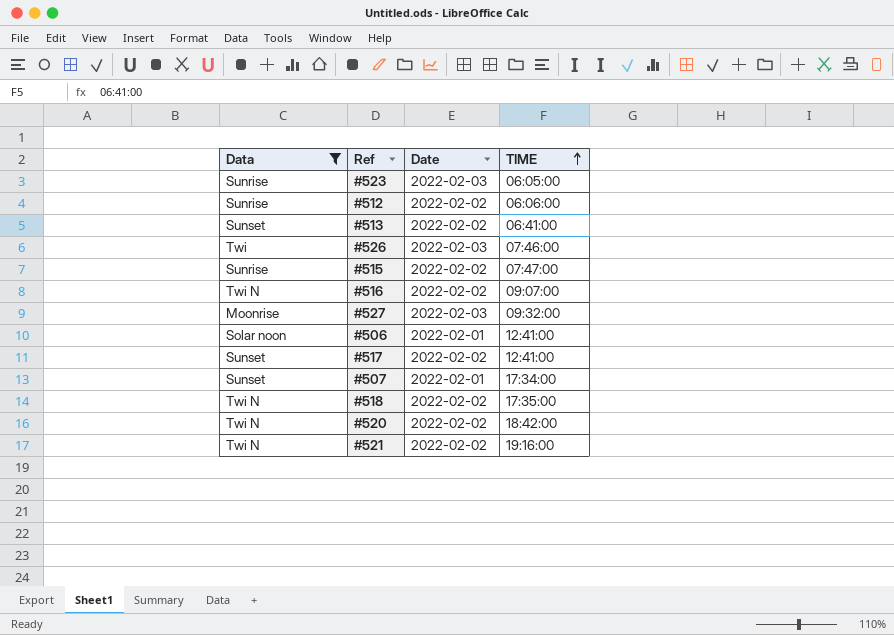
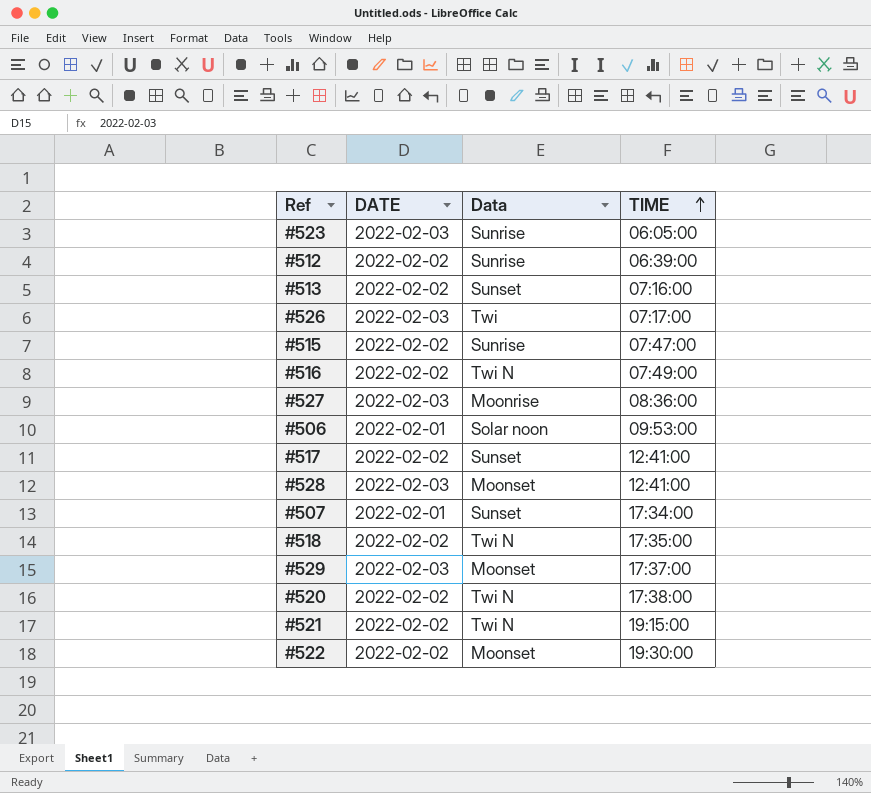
filter: Data != Moonset -> none
column name: Date -> DATE
column Data | position: 1 -> 3
#512 | TIME: 06:06:00 -> 06:39:00
#513 | TIME: 06:41:00 -> 07:16:00
#526 | TIME: 07:46:00 -> 07:17:00
#516 | TIME: 09:07:00 -> 07:49:00
#527 | TIME: 09:32:00 -> 08:36:00
#506 | TIME: 12:41:00 -> 09:53:00
#520 | TIME: 18:42:00 -> 17:38:00
#521 | TIME: 19:16:00 -> 19:15:00

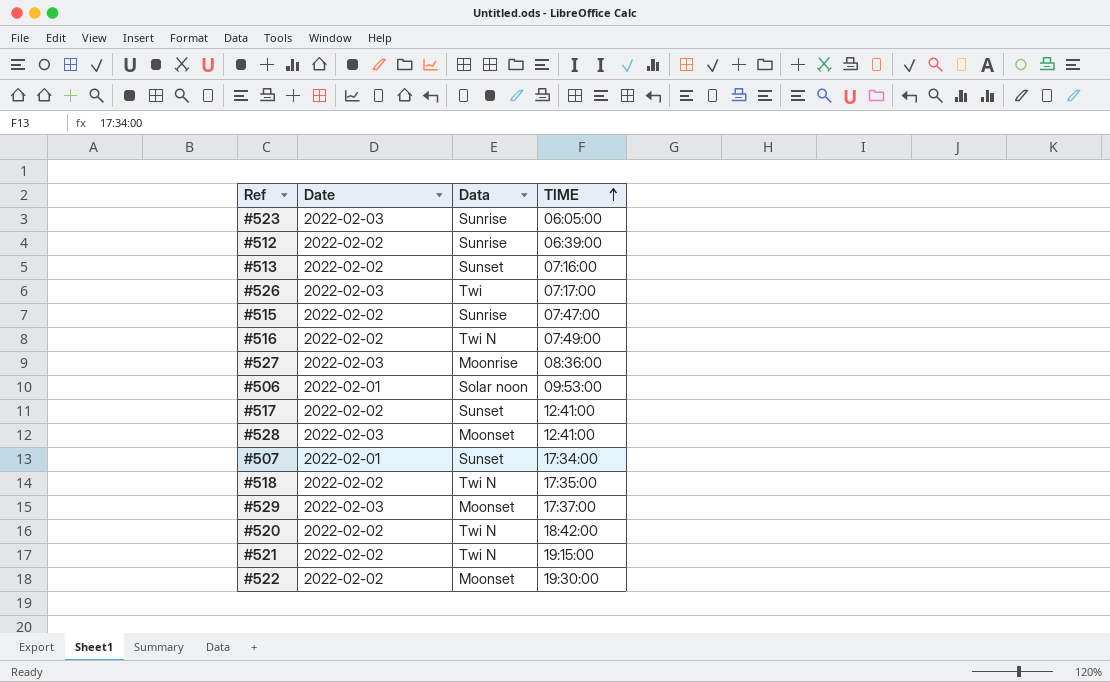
column name: DATE -> Date
#520 | TIME: 17:38:00 -> 18:42:00

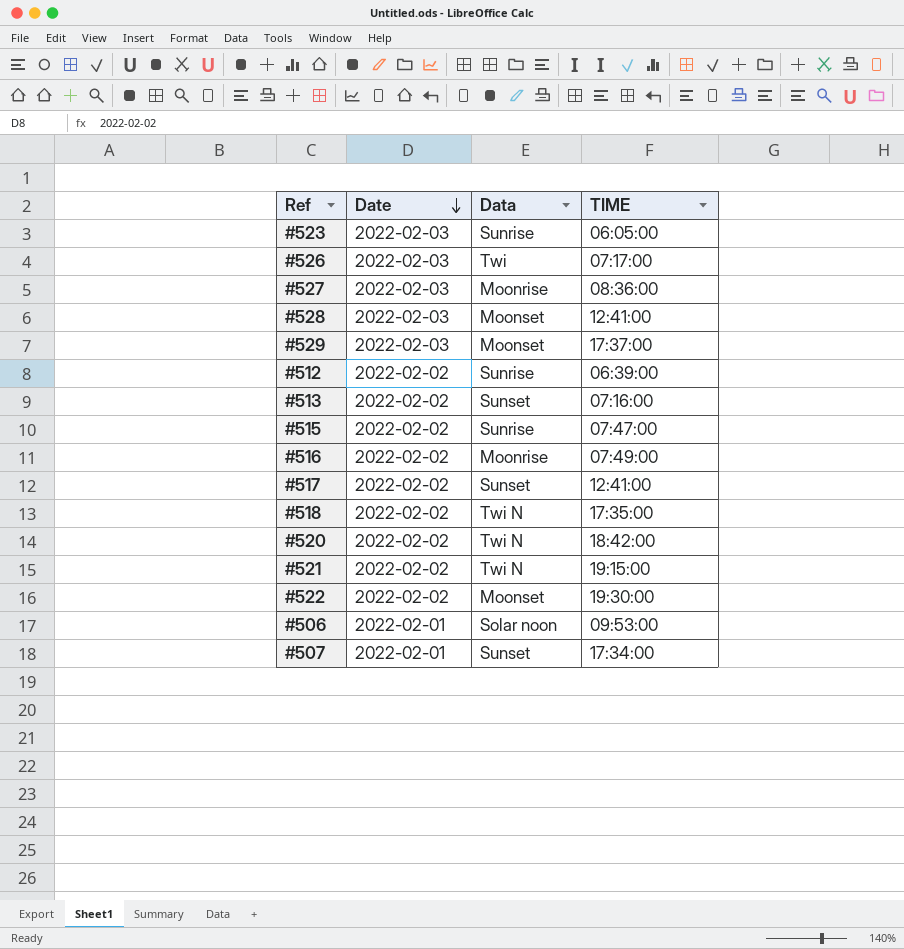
row order: TIME ascending -> Date descending
#516 | Data: Twi N -> Moonrise

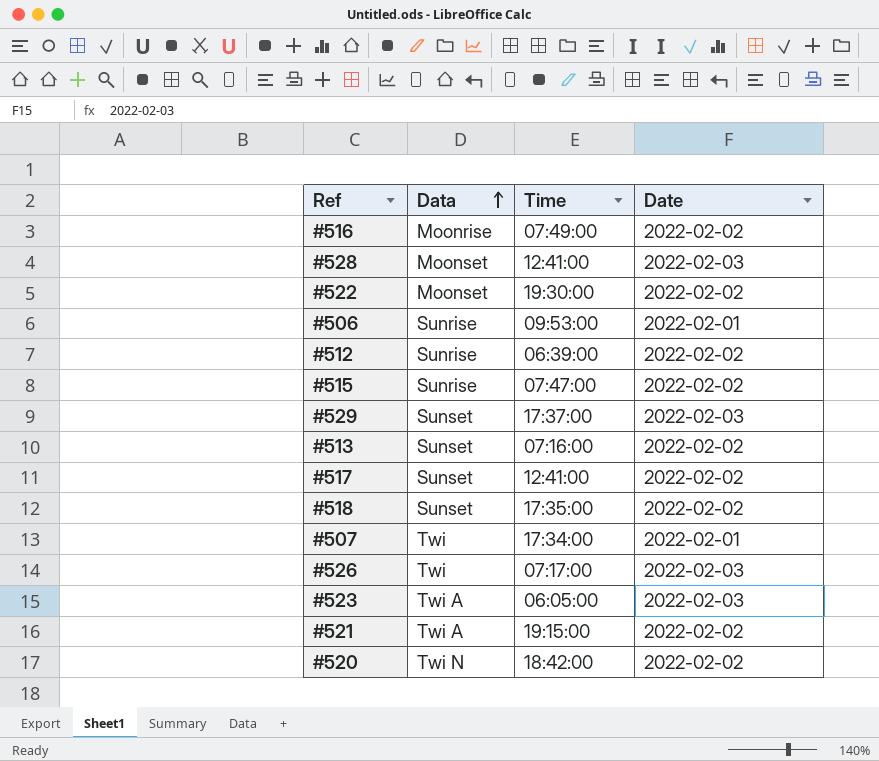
row order: Date descending -> Data ascending
column name: TIME -> Time
column Date | position: 2 -> 4
row #527: 2022-02-03 | Moonrise | 08:36:00 -> none
#506 | Data: Solar noon -> Sunrise
#529 | Data: Moonset -> Sunset
#518 | Data: Twi N -> Sunset
#507 | Data: Sunset -> Twi
#523 | Data: Sunrise -> Twi A
#521 | Data: Twi N -> Twi A

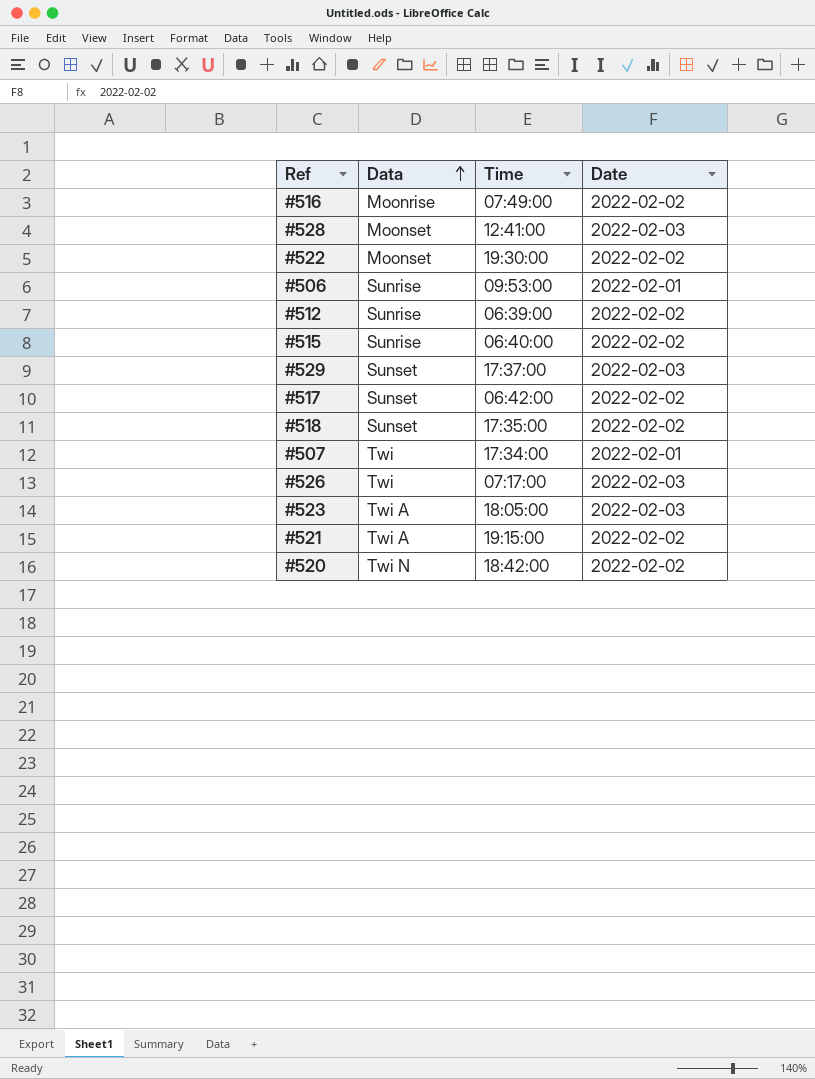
row #513: Sunset | 07:16:00 | 2022-02-02 -> none
#515 | Time: 07:47:00 -> 06:40:00
#517 | Time: 12:41:00 -> 06:42:00
#523 | Time: 06:05:00 -> 18:05:00

